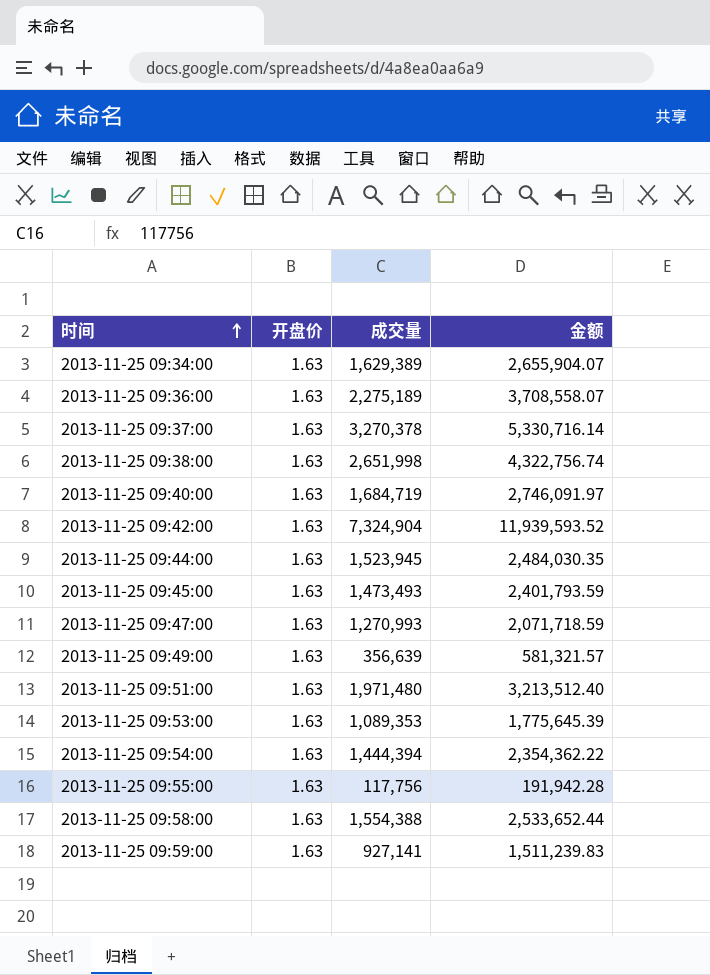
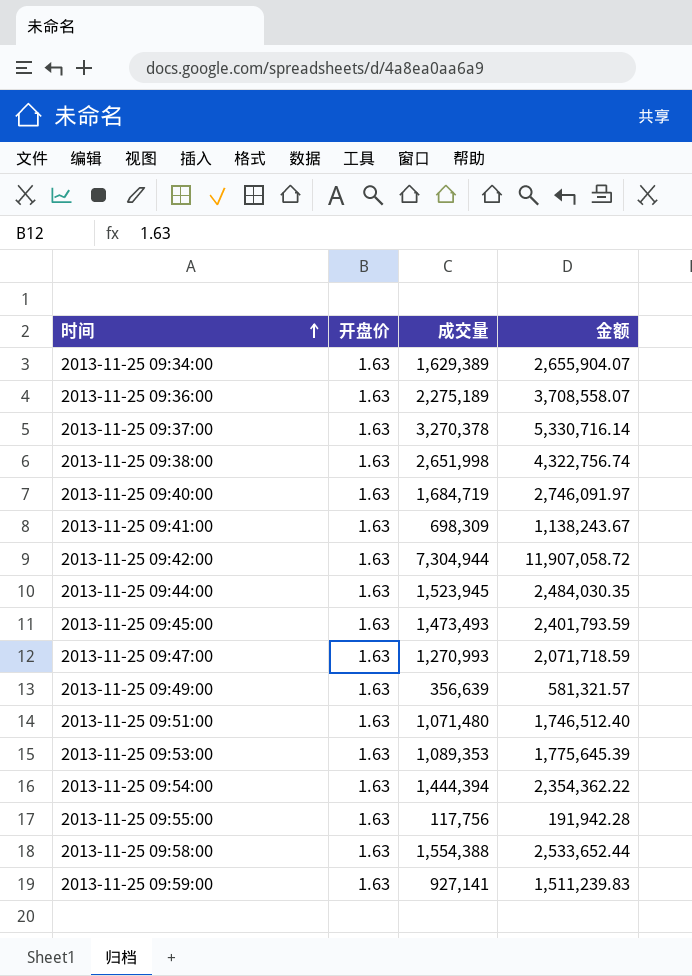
row 2013-11-25 09:41:00: none -> 1.63 | 698,309 | 1,138,243.67
2013-11-25 09:42:00 | 成交量: 7,324,904 -> 7,304,944
2013-11-25 09:42:00 | 金额: 11,939,593.52 -> 11,907,058.72
2013-11-25 09:51:00 | 成交量: 1,971,480 -> 1,071,480
2013-11-25 09:51:00 | 金额: 3,213,512.40 -> 1,746,512.40

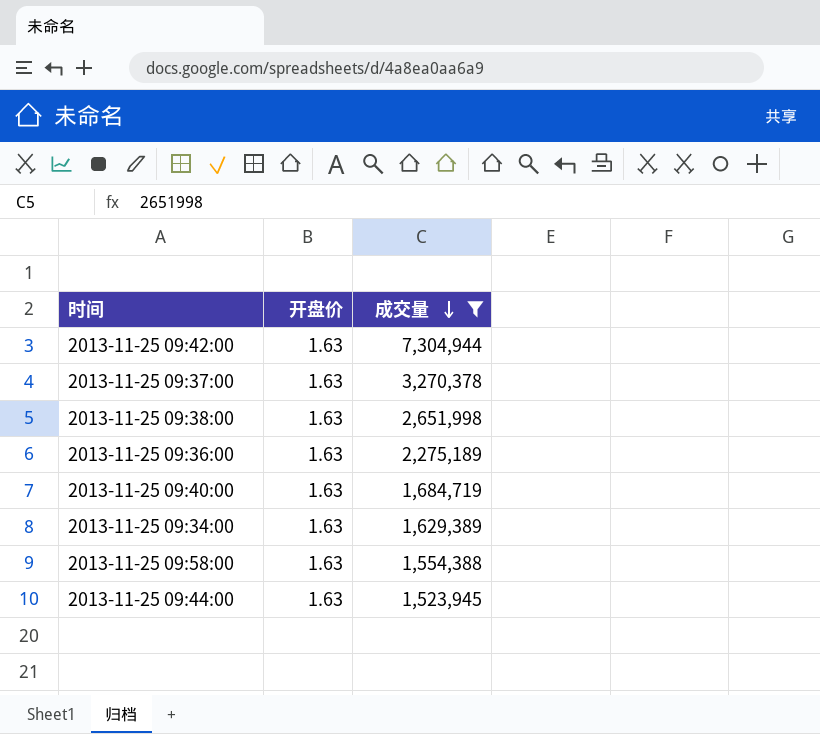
filter: none -> 成交量 >= 1,523,945
row order: 时间 ascending -> 成交量 descending
column 金额 | formula: [开盘价] * [成交量] -> none

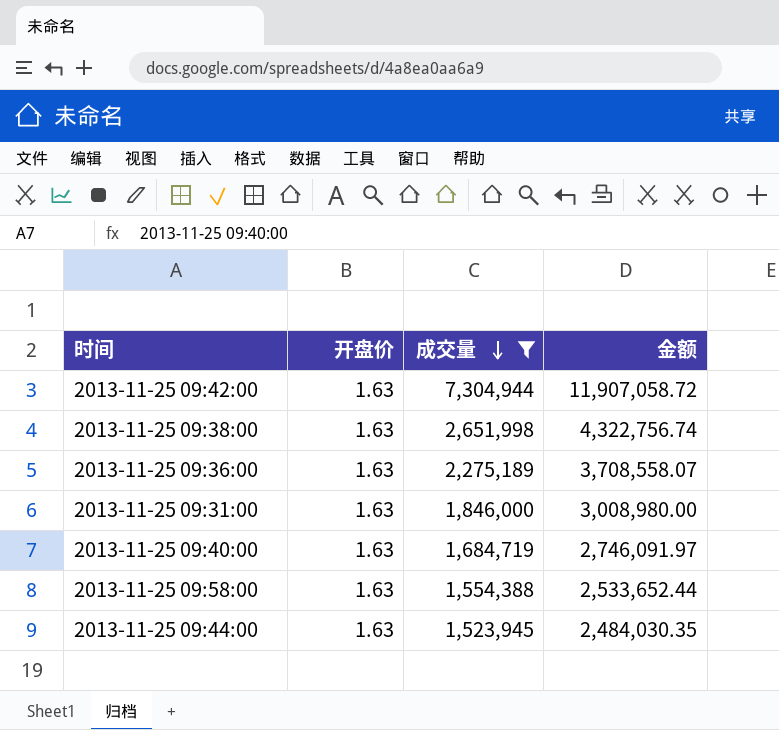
column 金额 | formula: none -> [开盘价] * [成交量]
row 2013-11-25 09:37:00: 1.63 | 3,270,378 -> none
row 2013-11-25 09:34:00: 1.63 | 1,629,389 -> none
row 2013-11-25 09:31:00: none -> 1.63 | 1,846,000 | 3,008,980.00

